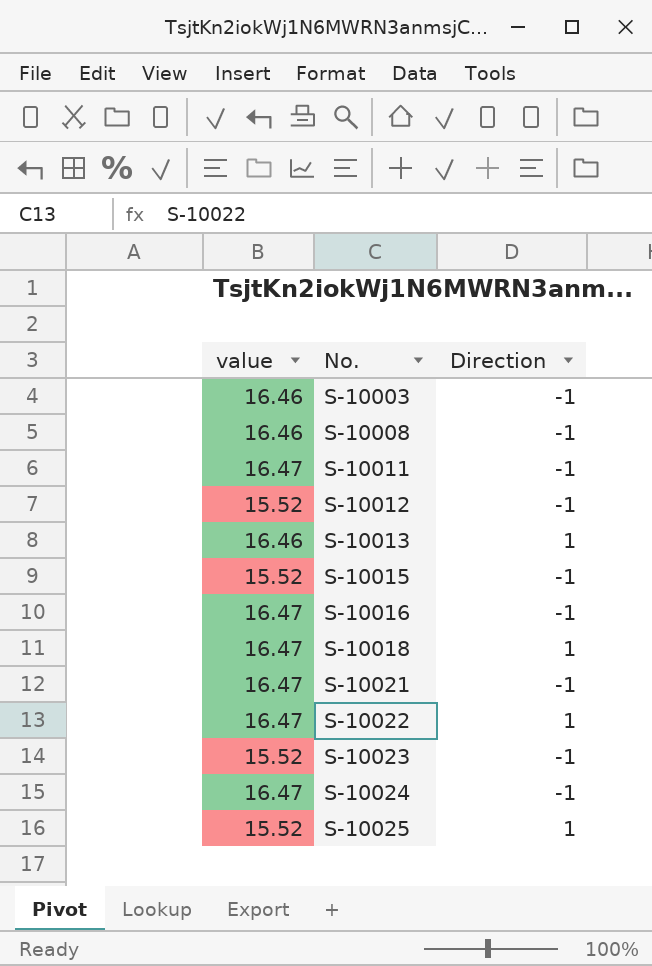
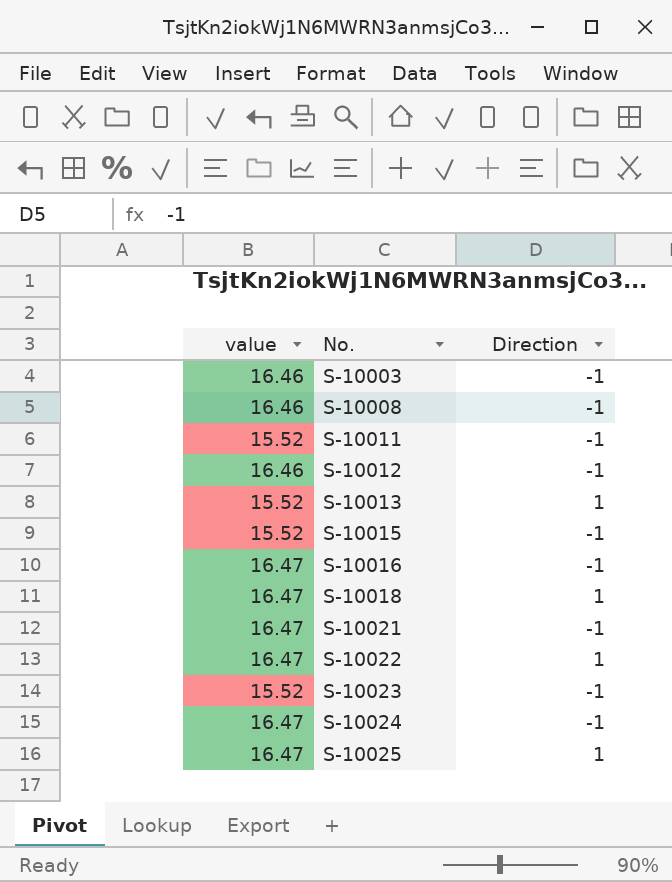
S-10011 | value: 16.47 -> 15.52
S-10012 | value: 15.52 -> 16.46
S-10013 | value: 16.46 -> 15.52
S-10025 | value: 15.52 -> 16.47

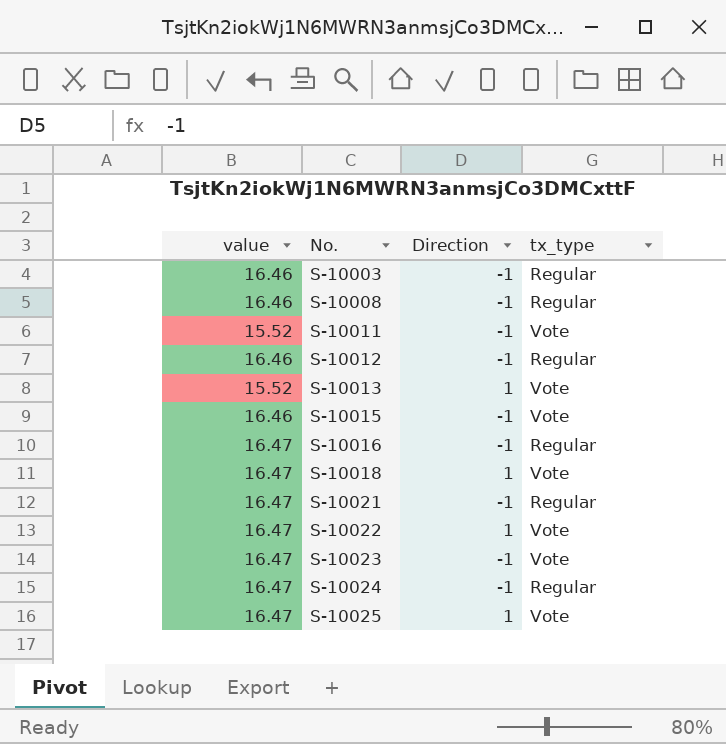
column tx_type | position: none -> 4
S-10015 | value: 15.52 -> 16.46
S-10023 | value: 15.52 -> 16.47

